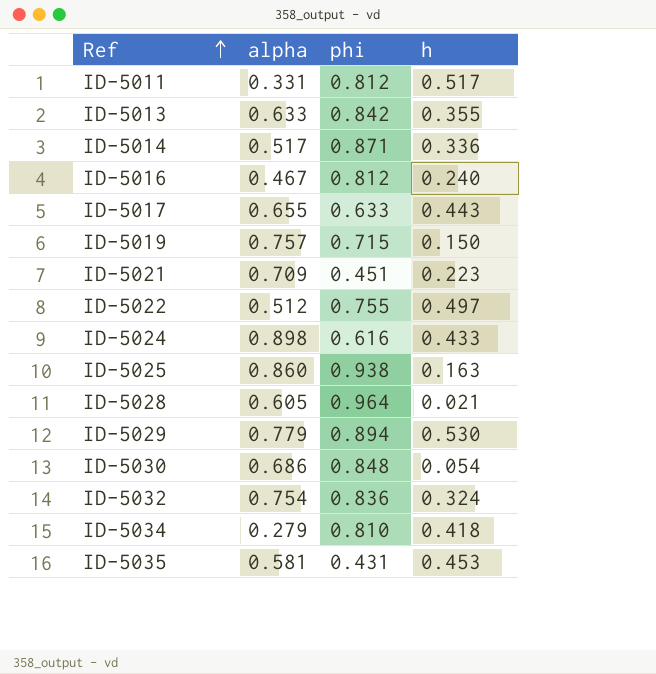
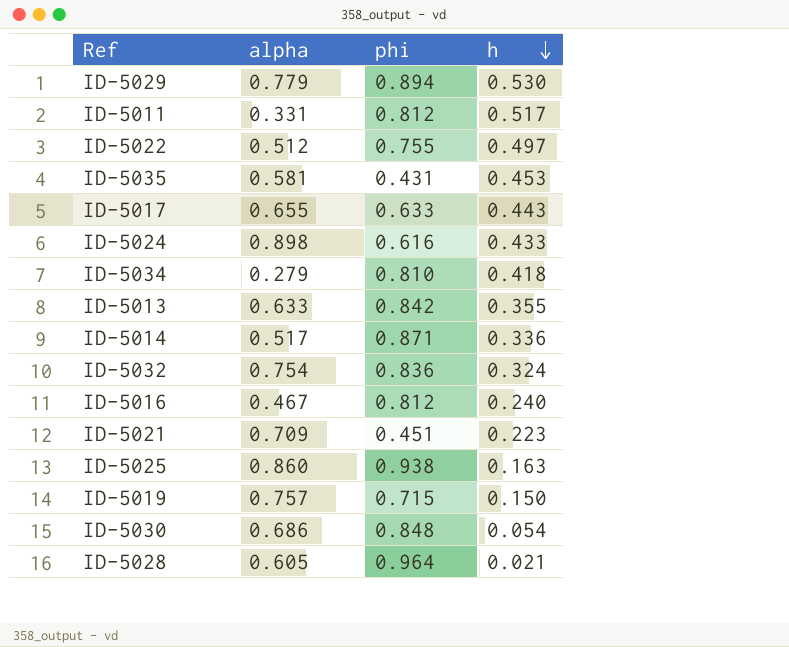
row order: Ref ascending -> h descending

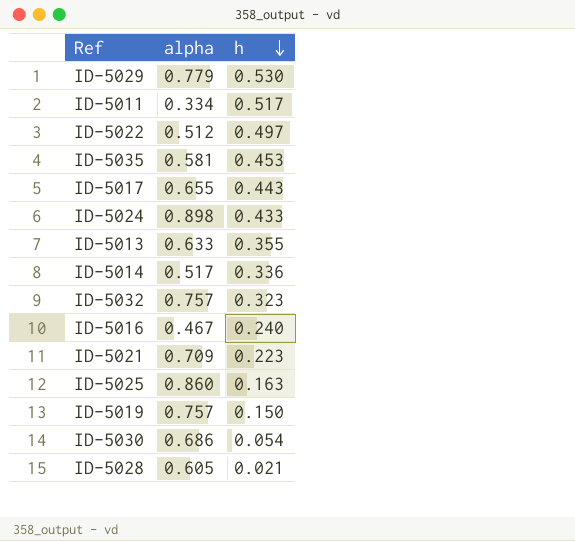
column phi | position: 3 -> none
row ID-5034: 0.279 | 0.810 | 0.418 -> none
ID-5011 | alpha: 0.331 -> 0.334
ID-5032 | alpha: 0.754 -> 0.757
ID-5032 | h: 0.324 -> 0.323

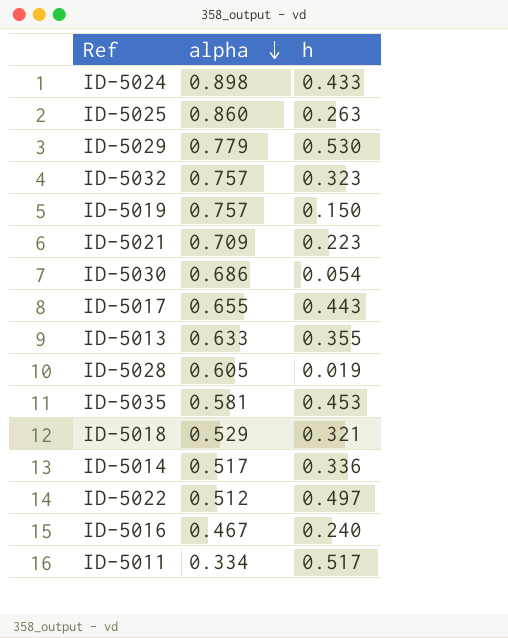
row order: h descending -> alpha descending
ID-5025 | h: 0.163 -> 0.263
ID-5028 | h: 0.021 -> 0.019
row ID-5018: none -> 0.529 | 0.321

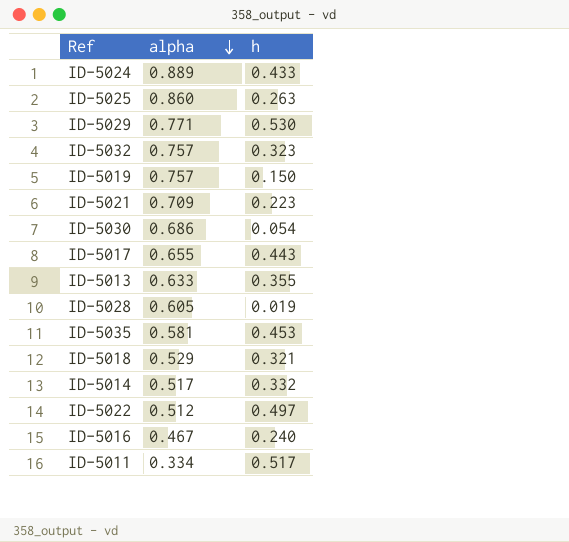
ID-5024 | alpha: 0.898 -> 0.889
ID-5029 | alpha: 0.779 -> 0.771
ID-5014 | h: 0.336 -> 0.332

